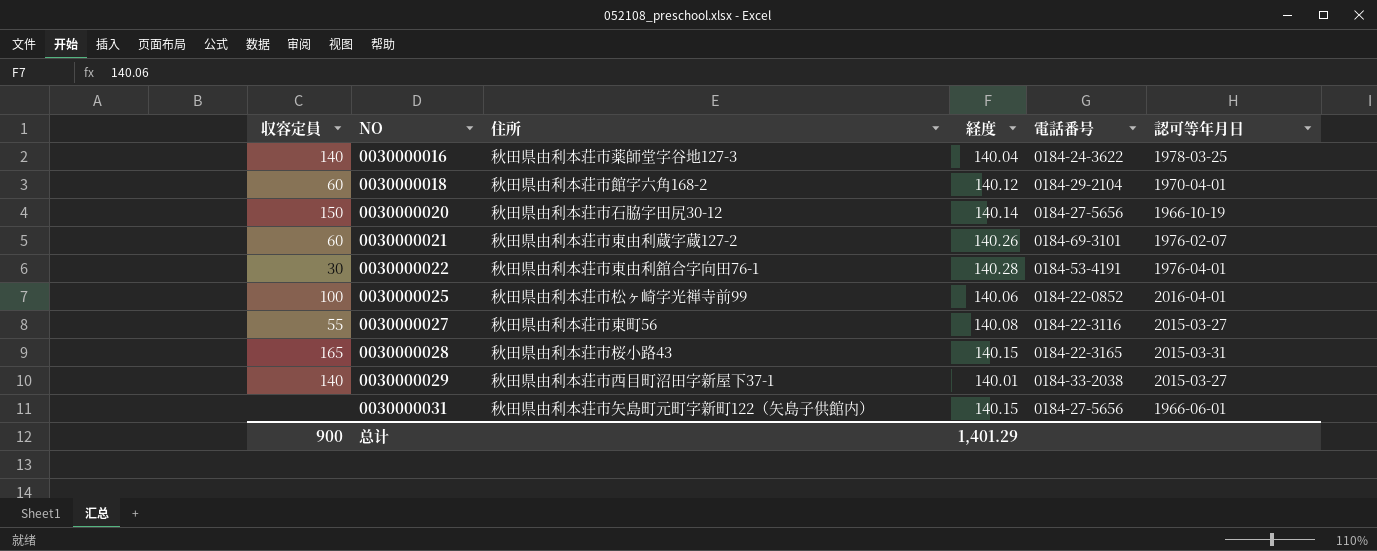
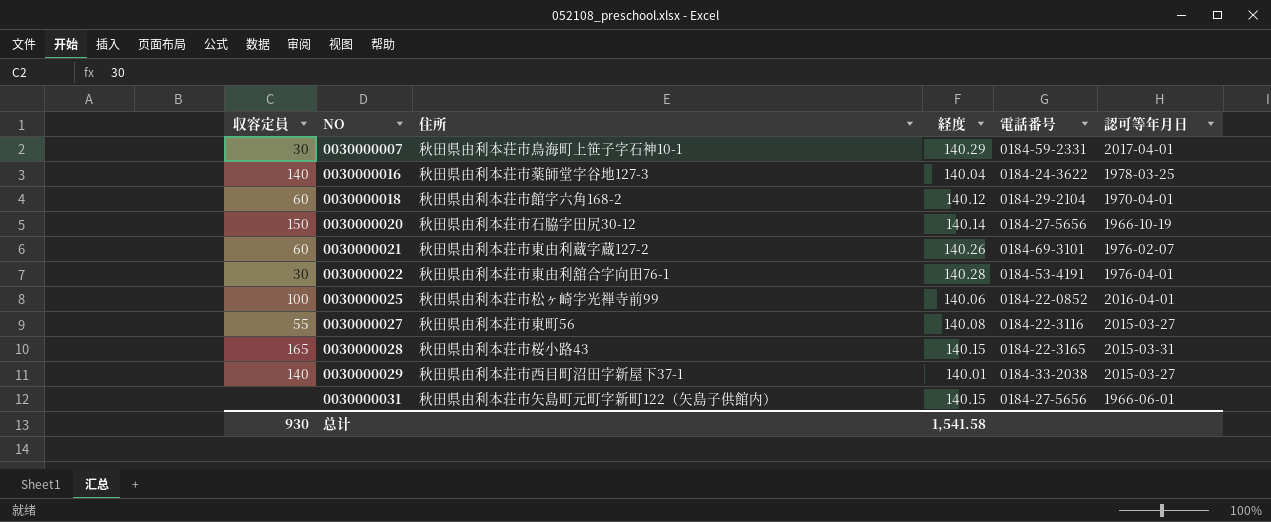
row 0030000007: none -> 30 | 秋田県由利本荘市鳥海町上笹子字石神10-1 | 140.29 | 0184-59-2331 | 2017-04-01
总计 | 収容定員: 900 -> 930
总计 | 経度: 1,401.29 -> 1,541.58

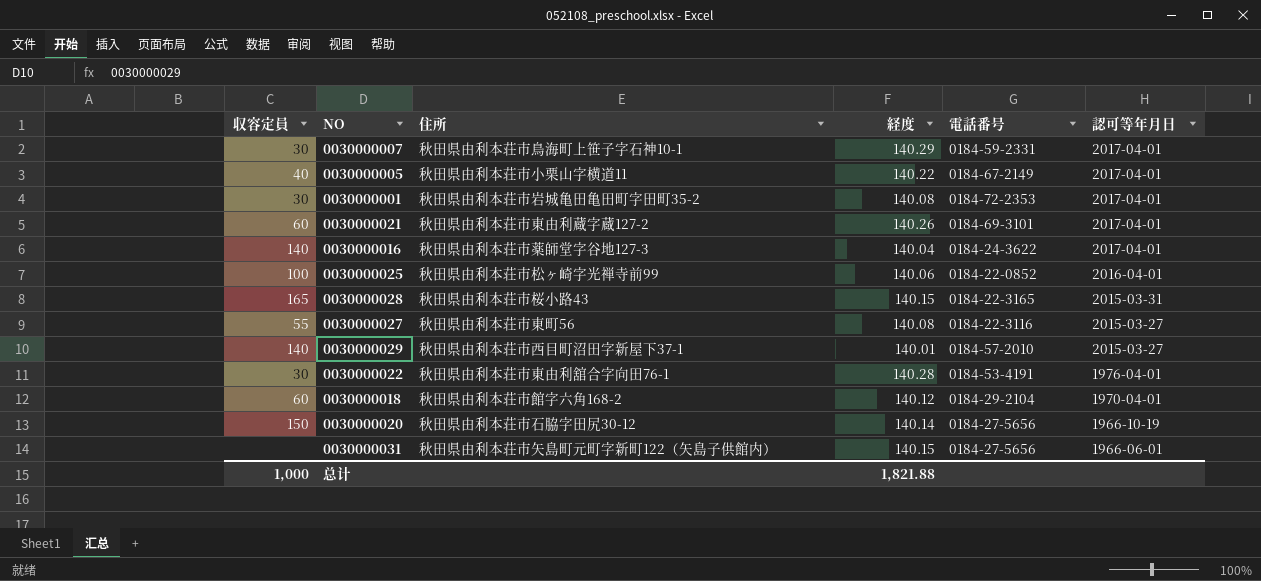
row order: NO ascending -> 認可等年月日 descending
row 0030000005: none -> 40 | 秋田県由利本荘市小栗山字横道11 | 140.22 | 0184-67-2149 | 2017-04-01
row 0030000001: none -> 30 | 秋田県由利本荘市岩城亀田亀田町字田町35-2 | 140.08 | 0184-72-2353 | 2017-04-01
0030000021 | 認可等年月日: 1976-02-07 -> 2017-04-01
0030000016 | 認可等年月日: 1978-03-25 -> 2017-04-01
0030000029 | 電話番号: 0184-33-2038 -> 0184-57-2010
总计 | 収容定員: 930 -> 1,000
总计 | 経度: 1,541.58 -> 1,821.88

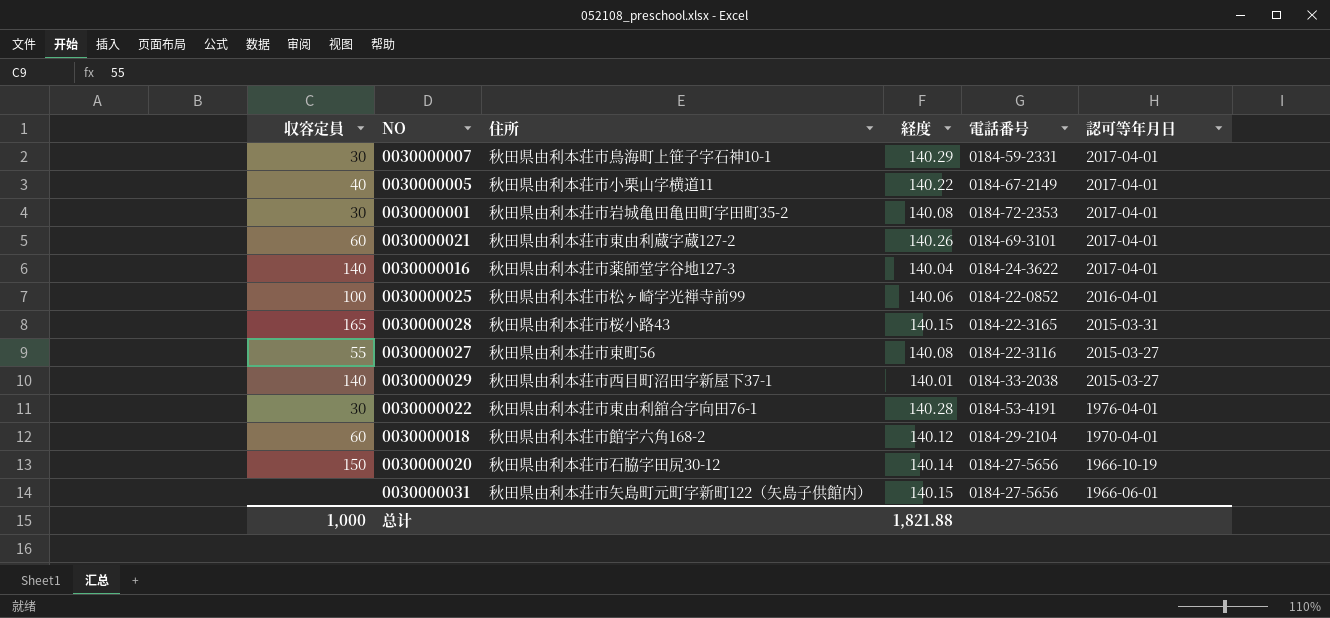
0030000029 | 電話番号: 0184-57-2010 -> 0184-33-2038

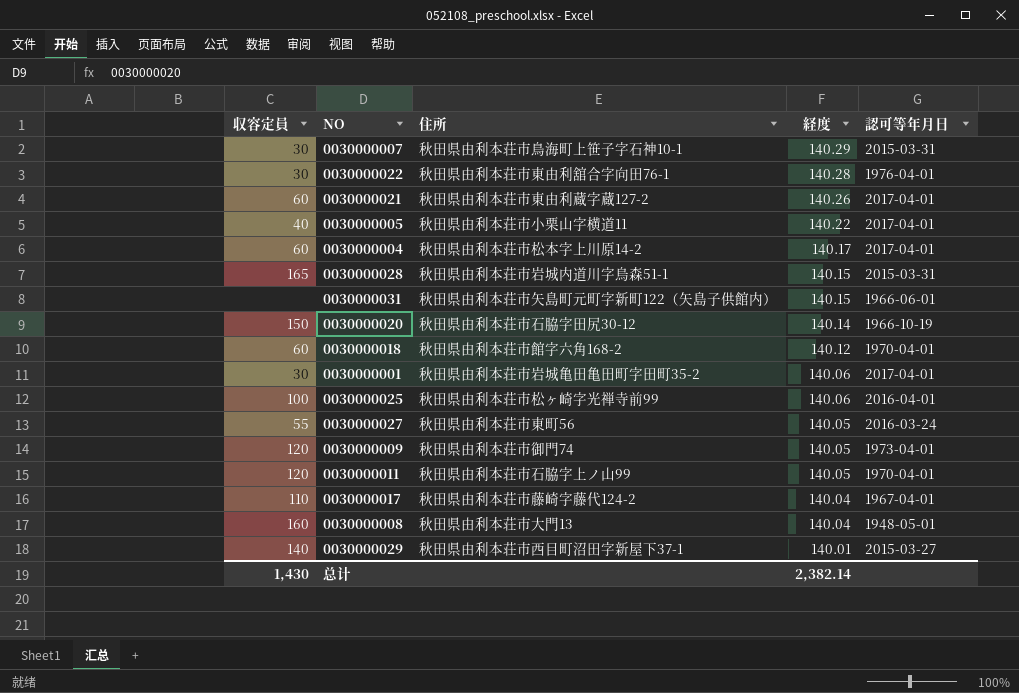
row order: 認可等年月日 descending -> 経度 descending
column 電話番号 | position: 5 -> none
row 0030000016: 140 | 秋田県由利本荘市薬師堂字谷地127-3 | 140.04 | 0184-24-3622 | 2017-04-01 -> none
0030000007 | 認可等年月日: 2017-04-01 -> 2015-03-31
row 0030000004: none -> 60 | 秋田県由利本荘市松本字上川原14-2 | 140.17 | 2017-04-01
0030000028 | 住所: 秋田県由利本荘市桜小路43 -> 秋田県由利本荘市岩城内道川字烏森51-1
0030000001 | 経度: 140.08 -> 140.06
0030000027 | 経度: 140.08 -> 140.05
0030000027 | 認可等年月日: 2015-03-27 -> 2016-03-24
row 0030000009: none -> 120 | 秋田県由利本荘市御門74 | 140.05 | 1973-04-01
row 0030000011: none -> 120 | 秋田県由利本荘市石脇字上ノ山99 | 140.05 | 1970-04-01
row 0030000017: none -> 110 | 秋田県由利本荘市藤崎字藤代124-2 | 140.04 | 1967-04-01
row 0030000008: none -> 160 | 秋田県由利本荘市大門13 | 140.04 | 1948-05-01
总计 | 収容定員: 1,000 -> 1,430
总计 | 経度: 1,821.88 -> 2,382.14

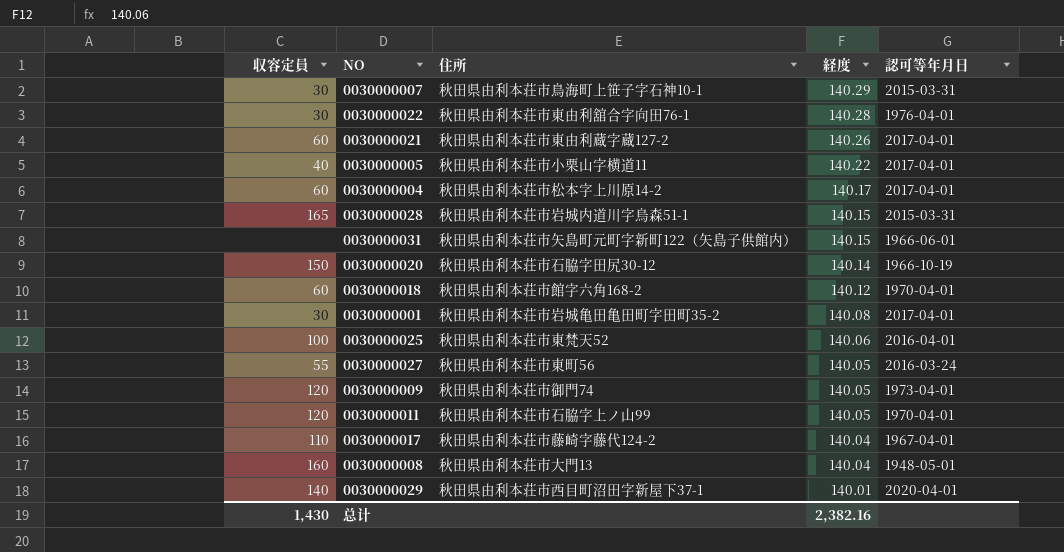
0030000001 | 経度: 140.06 -> 140.08
0030000025 | 住所: 秋田県由利本荘市松ヶ崎字光禅寺前99 -> 秋田県由利本荘市東梵天52
0030000029 | 認可等年月日: 2015-03-27 -> 2020-04-01
总计 | 経度: 2,382.14 -> 2,382.16

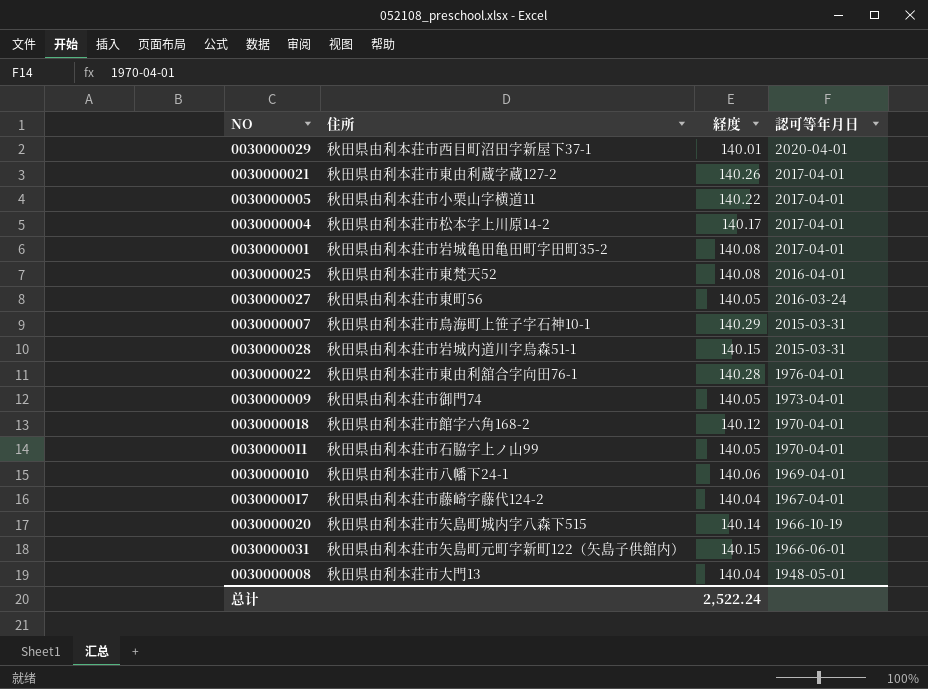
row order: 経度 descending -> 認可等年月日 descending
column 収容定員 | position: 1 -> none
0030000025 | 経度: 140.06 -> 140.08
row 0030000010: none -> 秋田県由利本荘市八幡下24-1 | 140.06 | 1969-04-01
0030000020 | 住所: 秋田県由利本荘市石脇字田尻30-12 -> 秋田県由利本荘市矢島町城内字八森下515
总计 | 経度: 2,382.16 -> 2,522.24

